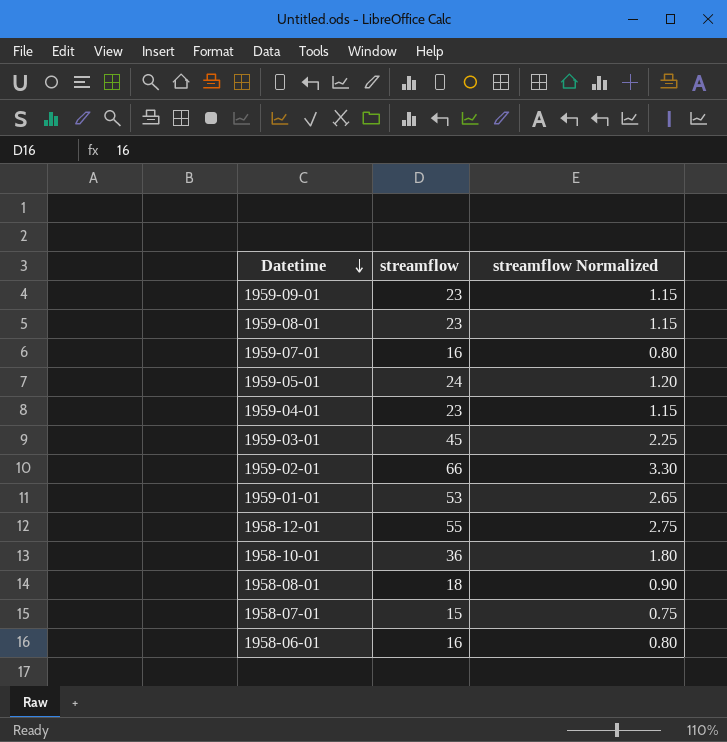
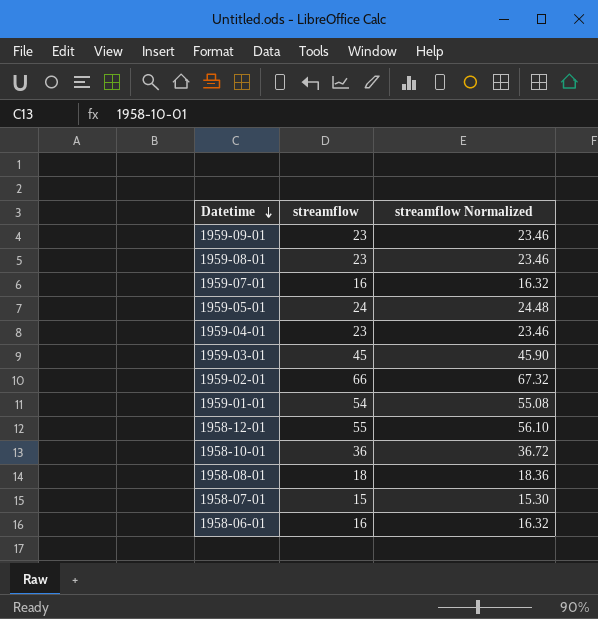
column streamflow Normalized | formula: [streamflow] * 0.05 -> [streamflow] * 1.02
1959-01-01 | streamflow: 53 -> 54

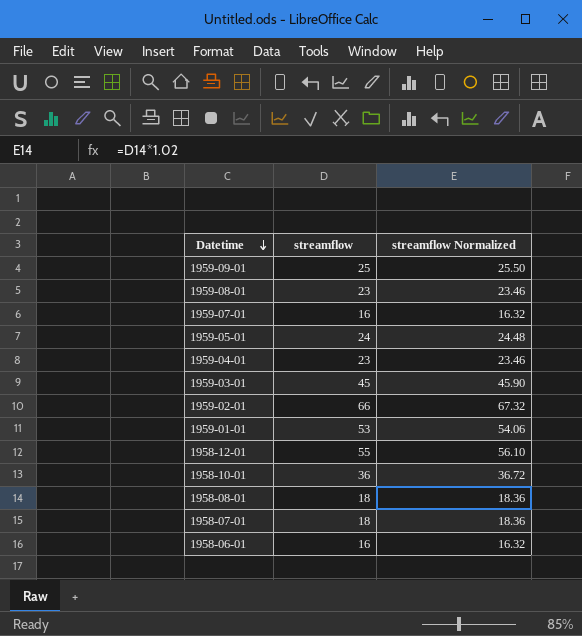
1959-09-01 | streamflow: 23 -> 25
1959-09-01 | streamflow Normalized: 23.46 -> 25.50
1959-01-01 | streamflow: 54 -> 53
1959-01-01 | streamflow Normalized: 55.08 -> 54.06
1958-07-01 | streamflow: 15 -> 18
1958-07-01 | streamflow Normalized: 15.30 -> 18.36

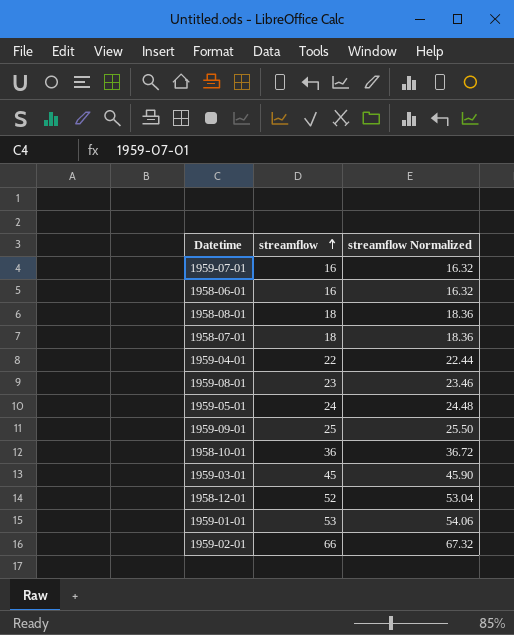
row order: Datetime descending -> streamflow ascending
1959-04-01 | streamflow: 23 -> 22
1959-04-01 | streamflow Normalized: 23.46 -> 22.44
1958-12-01 | streamflow: 55 -> 52
1958-12-01 | streamflow Normalized: 56.10 -> 53.04

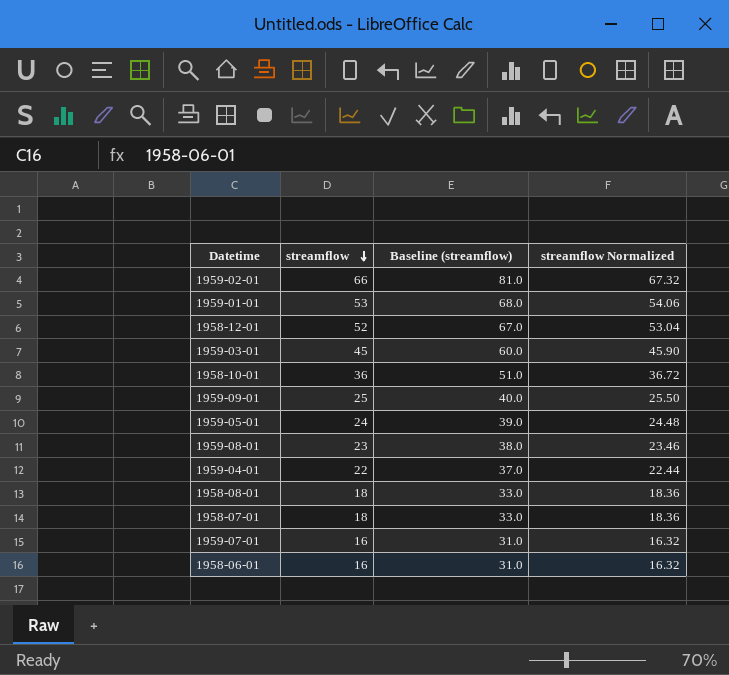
row order: streamflow ascending -> streamflow descending
column Baseline (streamflow) | formula: none -> [streamflow] + 15

